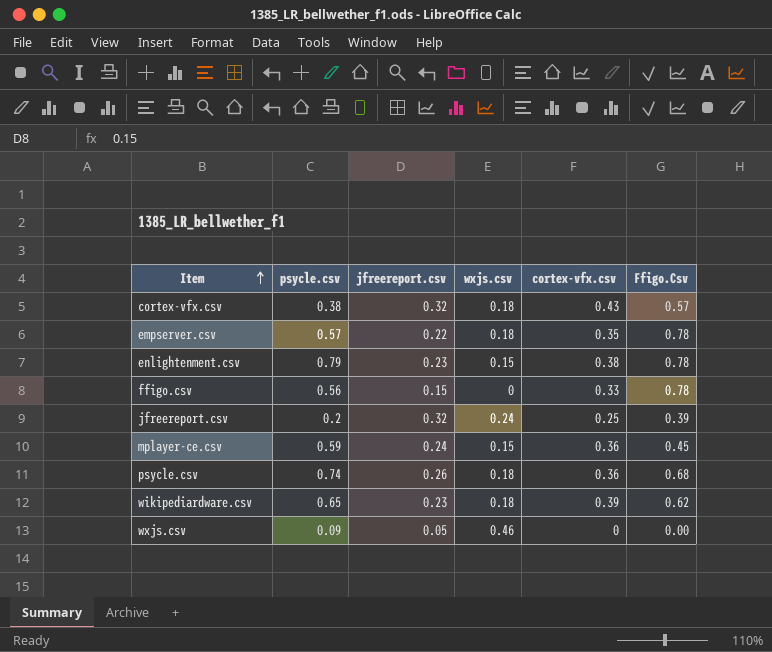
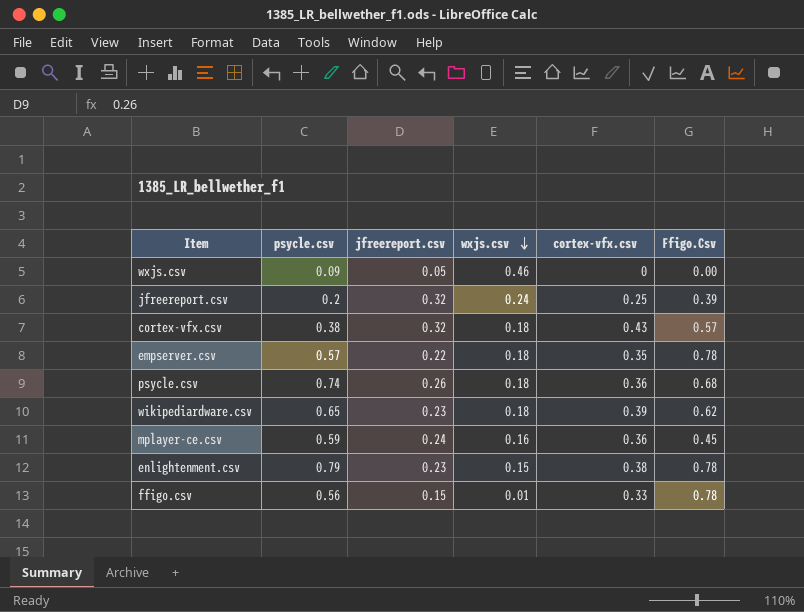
row order: Item ascending -> wxjs.csv descending
mplayer-ce.csv | wxjs.csv: 0.15 -> 0.16
ffigo.csv | wxjs.csv: 0 -> 0.01

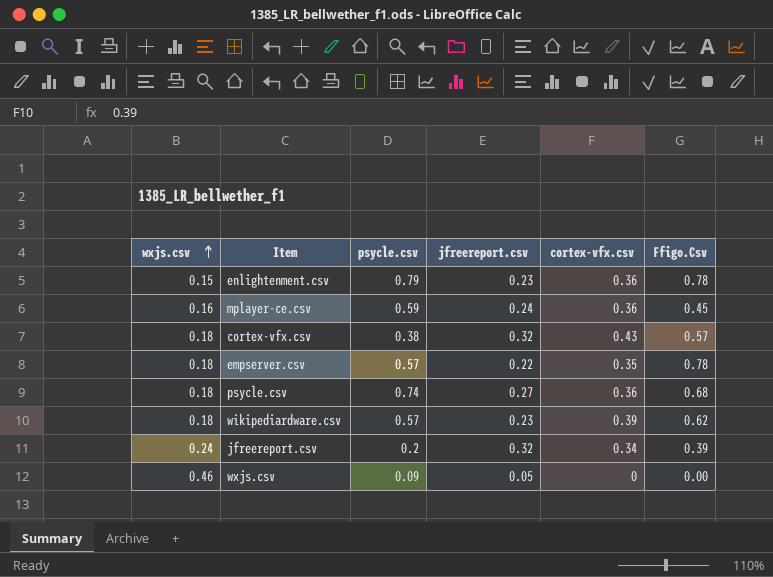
row order: wxjs.csv descending -> wxjs.csv ascending
column wxjs.csv | position: 4 -> 1
row ffigo.csv: 0.56 | 0.15 | 0.01 | 0.33 | 0.78 -> none
enlightenment.csv | cortex-vfx.csv: 0.38 -> 0.36
psycle.csv | jfreereport.csv: 0.26 -> 0.27
wikipediardware.csv | psycle.csv: 0.65 -> 0.57
jfreereport.csv | cortex-vfx.csv: 0.25 -> 0.34

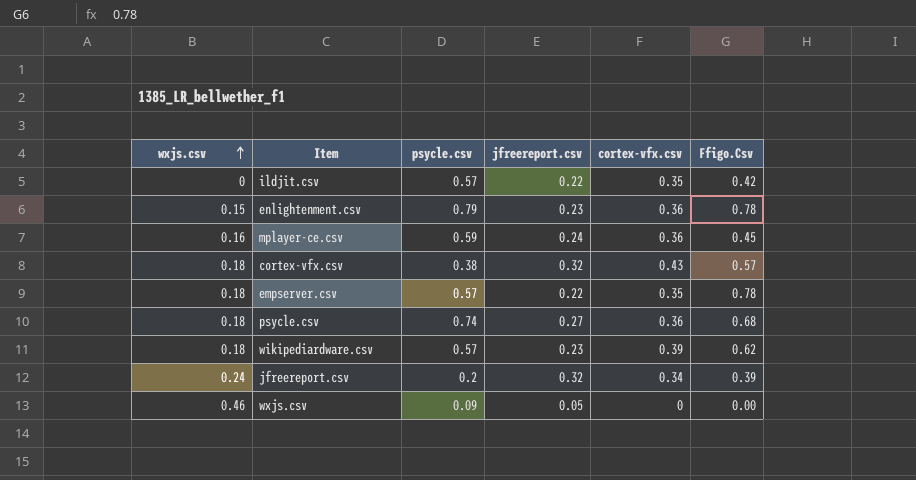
row ildjit.csv: none -> 0 | 0.57 | 0.22 | 0.35 | 0.42

